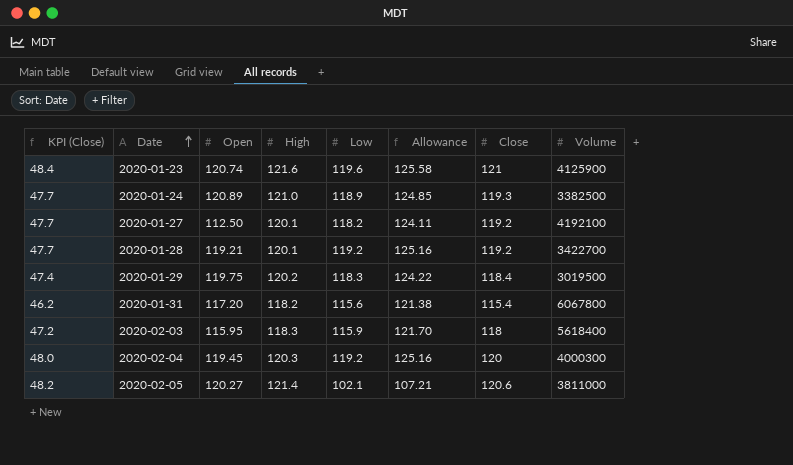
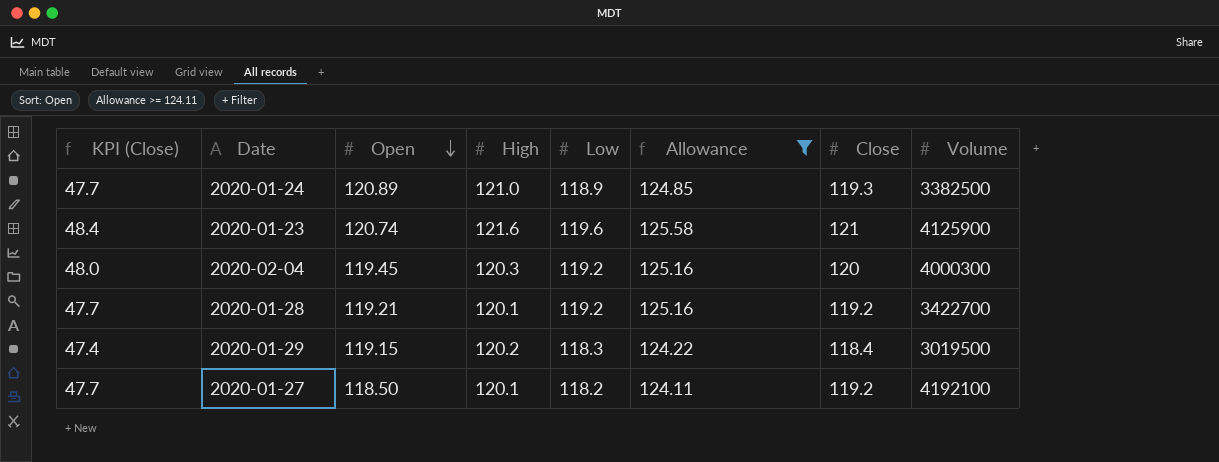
filter: none -> Allowance >= 124.11
row order: Date ascending -> Open descending
2020-01-29 | Open: 119.75 -> 119.15
2020-01-27 | Open: 112.50 -> 118.50

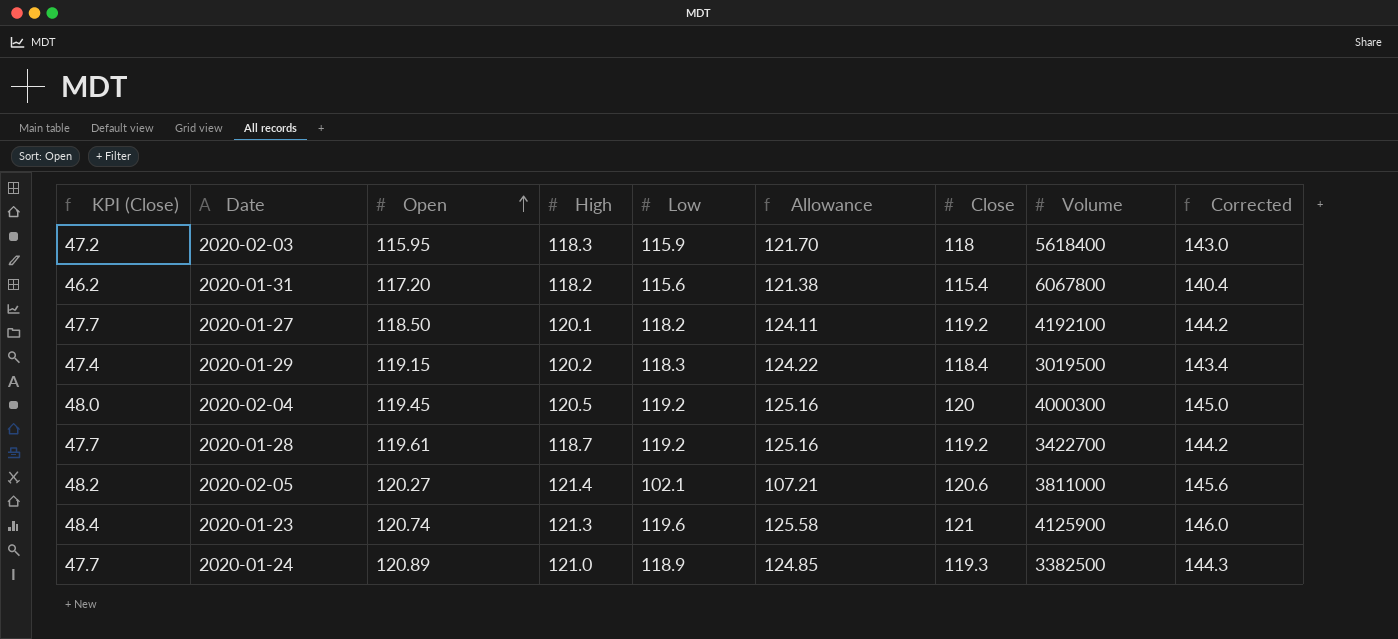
filter: Allowance >= 124.11 -> none
row order: Open descending -> Open ascending
column Corrected | formula: none -> [Close] + 25
2020-02-04 | High: 120.3 -> 120.5
2020-01-28 | Open: 119.21 -> 119.61
2020-01-28 | High: 120.1 -> 118.7
2020-01-23 | High: 121.6 -> 121.3

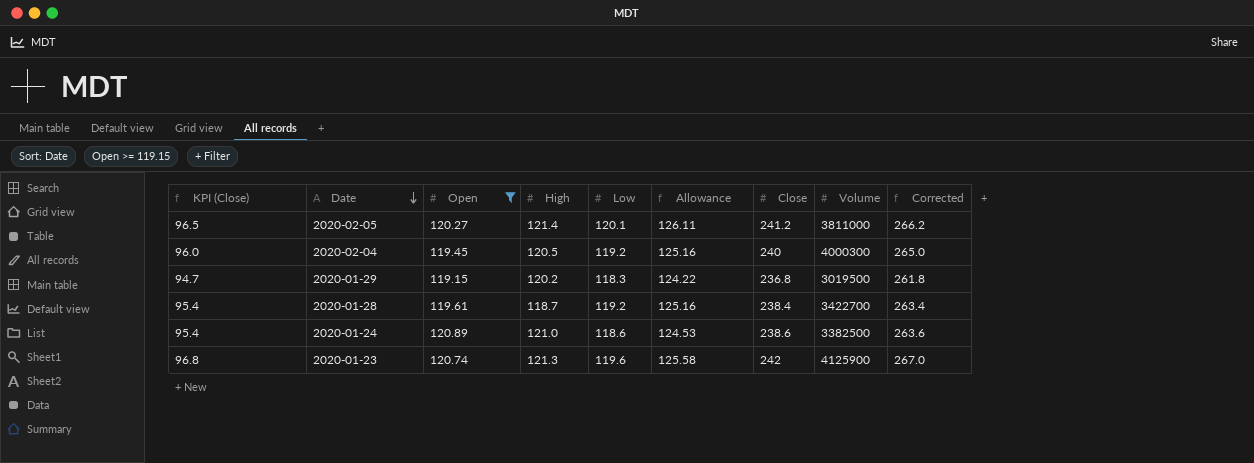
filter: none -> Open >= 119.15
row order: Open ascending -> Date descending
2020-02-05 | KPI (Close): 48.2 -> 96.5
2020-02-05 | Low: 102.1 -> 120.1
2020-02-05 | Allowance: 107.21 -> 126.11
2020-02-05 | Close: 120.6 -> 241.2
2020-02-05 | Corrected: 145.6 -> 266.2
2020-02-04 | KPI (Close): 48.0 -> 96.0
2020-02-04 | Close: 120 -> 240
2020-02-04 | Corrected: 145.0 -> 265.0
2020-01-29 | KPI (Close): 47.4 -> 94.7
2020-01-29 | Close: 118.4 -> 236.8
2020-01-29 | Corrected: 143.4 -> 261.8
2020-01-28 | KPI (Close): 47.7 -> 95.4
2020-01-28 | Close: 119.2 -> 238.4
2020-01-28 | Corrected: 144.2 -> 263.4
2020-01-24 | KPI (Close): 47.7 -> 95.4
2020-01-24 | Low: 118.9 -> 118.6
2020-01-24 | Allowance: 124.85 -> 124.53
2020-01-24 | Close: 119.3 -> 238.6
2020-01-24 | Corrected: 144.3 -> 263.6
2020-01-23 | KPI (Close): 48.4 -> 96.8
2020-01-23 | Close: 121 -> 242
2020-01-23 | Corrected: 146.0 -> 267.0

